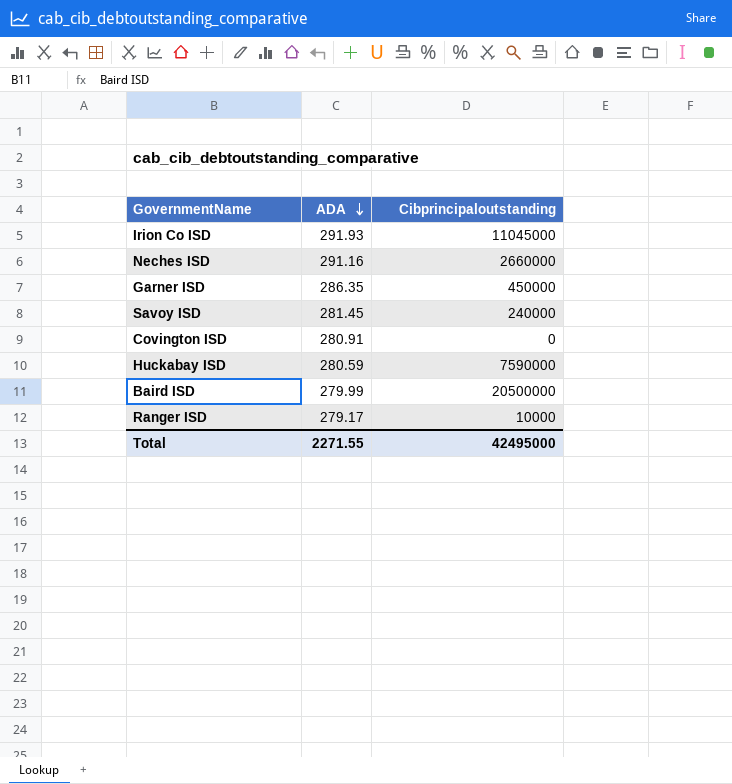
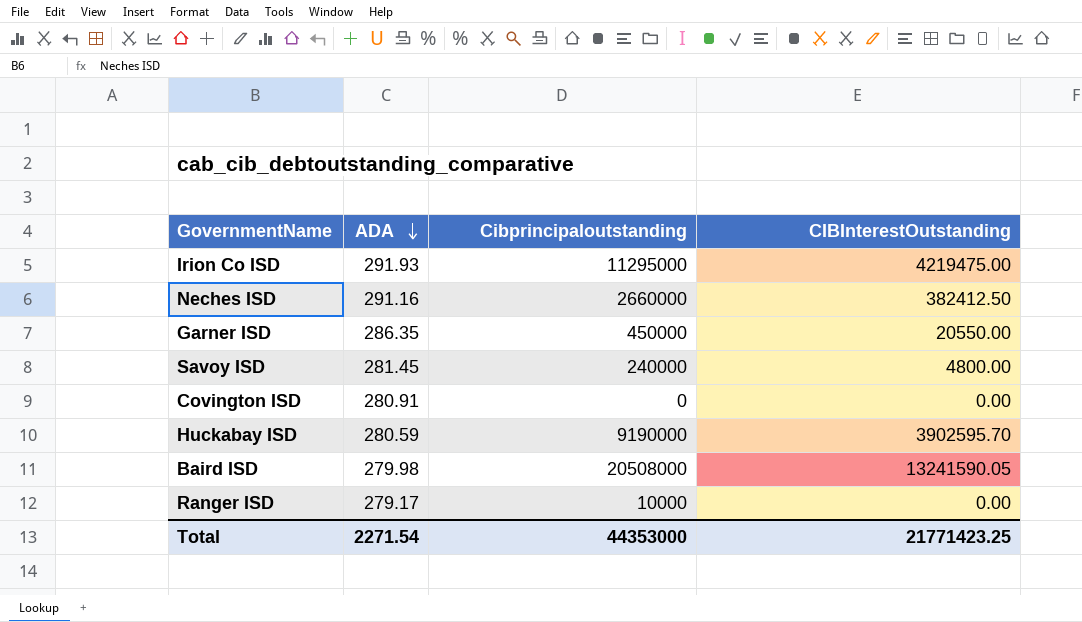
column CIBInterestOutstanding | position: none -> 4
Irion Co ISD | Cibprincipaloutstanding: 11045000 -> 11295000
Huckabay ISD | Cibprincipaloutstanding: 7590000 -> 9190000
Baird ISD | ADA: 279.99 -> 279.98
Baird ISD | Cibprincipaloutstanding: 20500000 -> 20508000
Total | ADA: 2271.55 -> 2271.54
Total | Cibprincipaloutstanding: 42495000 -> 44353000

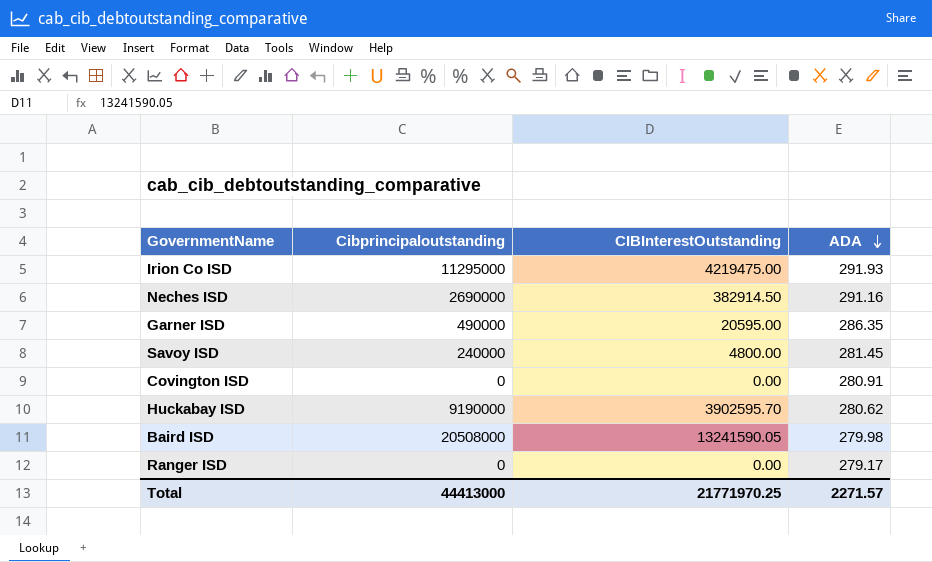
column ADA | position: 2 -> 4
Neches ISD | Cibprincipaloutstanding: 2660000 -> 2690000
Neches ISD | CIBInterestOutstanding: 382412.50 -> 382914.50
Garner ISD | Cibprincipaloutstanding: 450000 -> 490000
Garner ISD | CIBInterestOutstanding: 20550.00 -> 20595.00
Huckabay ISD | ADA: 280.59 -> 280.62
Ranger ISD | Cibprincipaloutstanding: 10000 -> 0
Total | Cibprincipaloutstanding: 44353000 -> 44413000
Total | CIBInterestOutstanding: 21771423.25 -> 21771970.25
Total | ADA: 2271.54 -> 2271.57

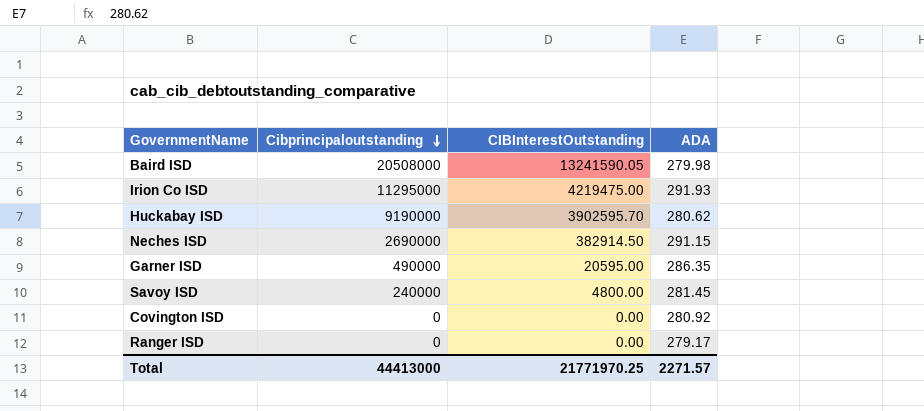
row order: ADA descending -> Cibprincipaloutstanding descending
Neches ISD | ADA: 291.16 -> 291.15
Covington ISD | ADA: 280.91 -> 280.92

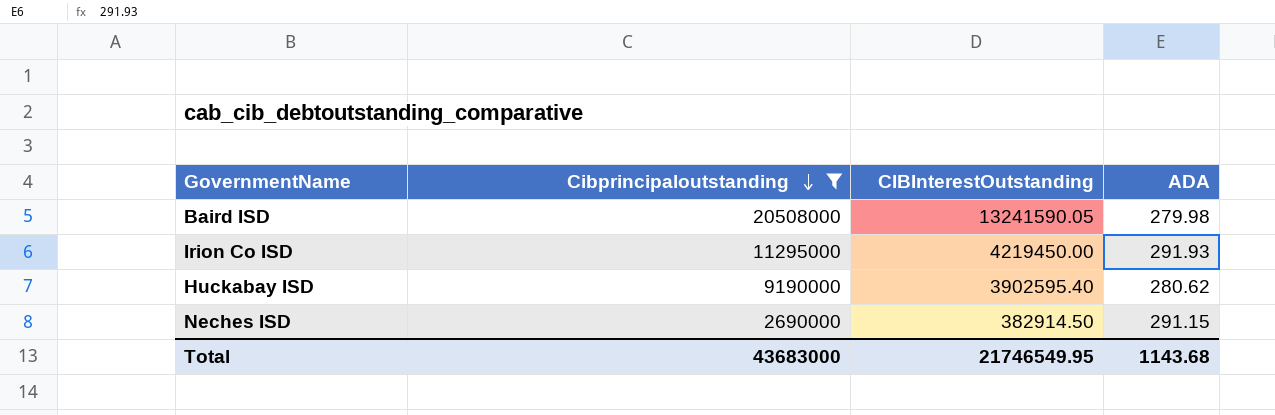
filter: none -> Cibprincipaloutstanding >= 2690000
Irion Co ISD | CIBInterestOutstanding: 4219475.00 -> 4219450.00
Huckabay ISD | CIBInterestOutstanding: 3902595.70 -> 3902595.40
Total | Cibprincipaloutstanding: 44413000 -> 43683000
Total | CIBInterestOutstanding: 21771970.25 -> 21746549.95
Total | ADA: 2271.57 -> 1143.68

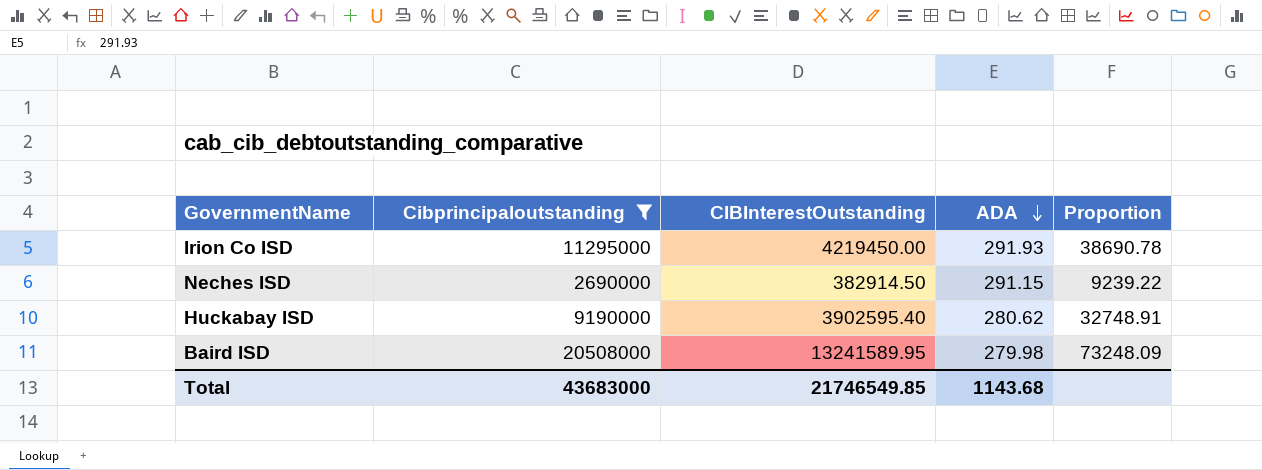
row order: Cibprincipaloutstanding descending -> ADA descending
column Proportion | formula: none -> [Cibprincipaloutstanding] / [ADA]
Baird ISD | CIBInterestOutstanding: 13241590.05 -> 13241589.95
Total | CIBInterestOutstanding: 21746549.95 -> 21746549.85

